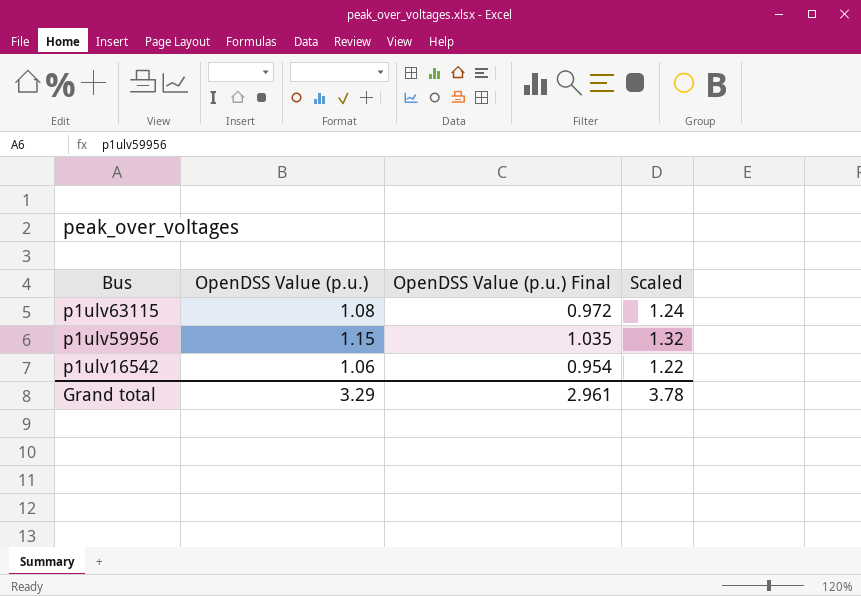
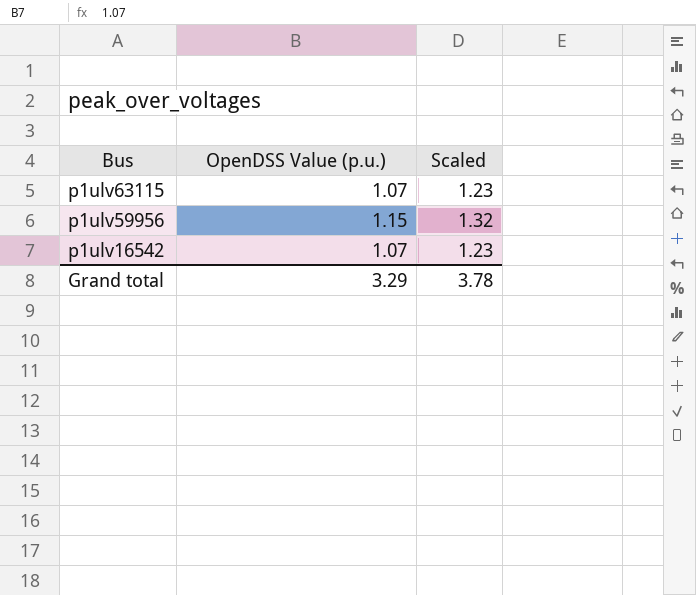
column OpenDSS Value (p.u.) Final | formula: [OpenDSS Value (p.u.)] * 0.9 -> none
p1ulv63115 | OpenDSS Value (p.u.): 1.08 -> 1.07
p1ulv63115 | Scaled: 1.24 -> 1.23
p1ulv16542 | OpenDSS Value (p.u.): 1.06 -> 1.07
p1ulv16542 | Scaled: 1.22 -> 1.23

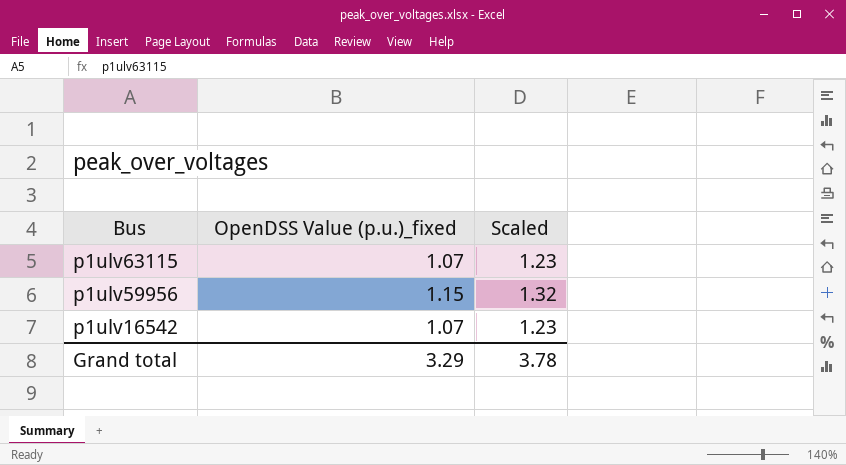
column name: OpenDSS Value (p.u.) -> OpenDSS Value (p.u.)_fixed

